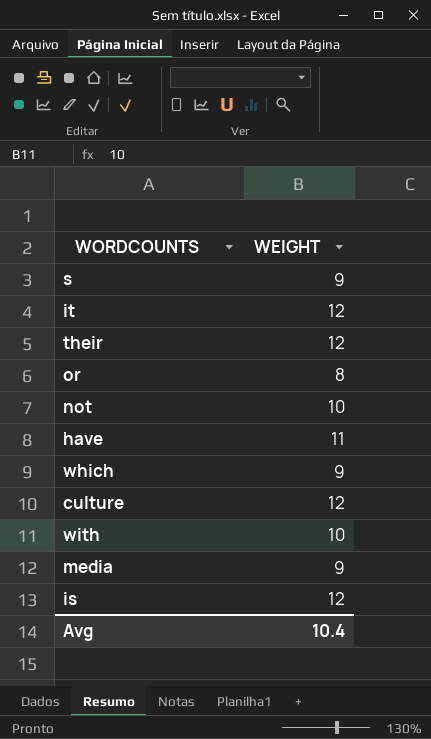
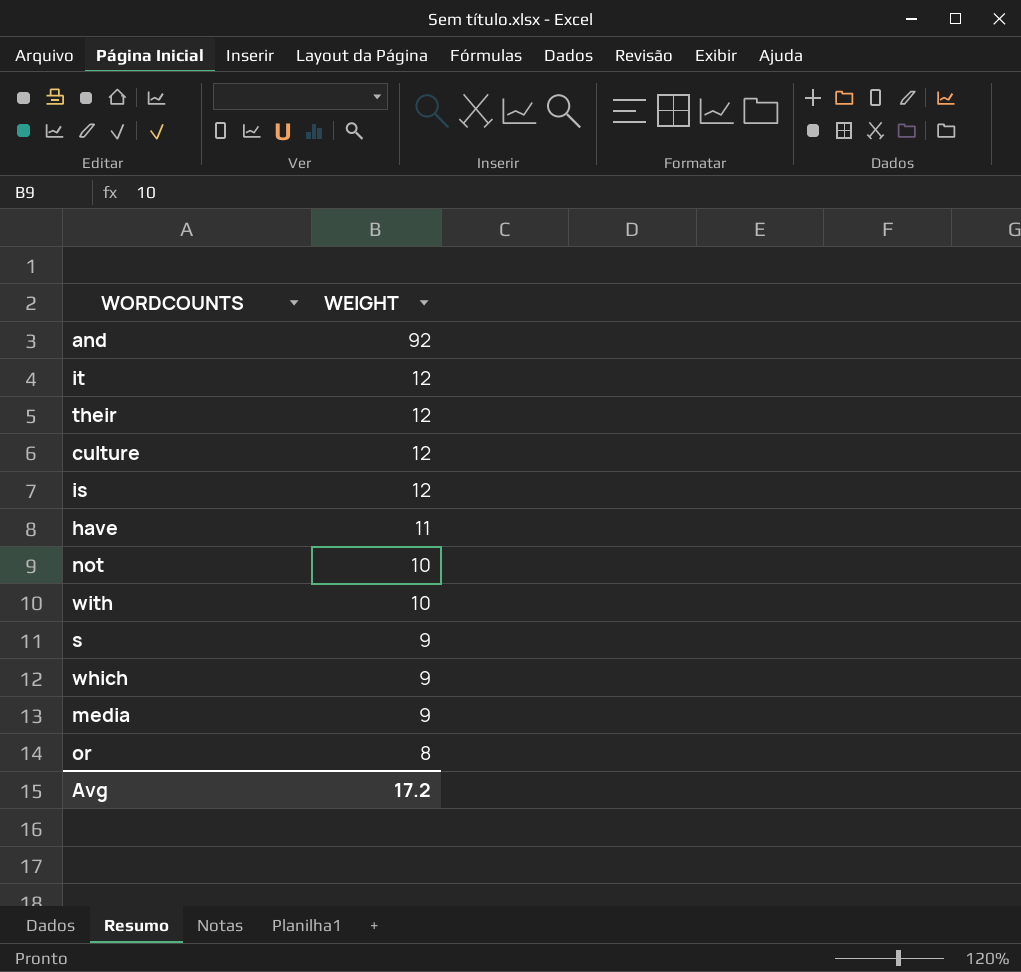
row order: none -> WEIGHT descending
row and: none -> 92
Avg | WEIGHT: 10.4 -> 17.2

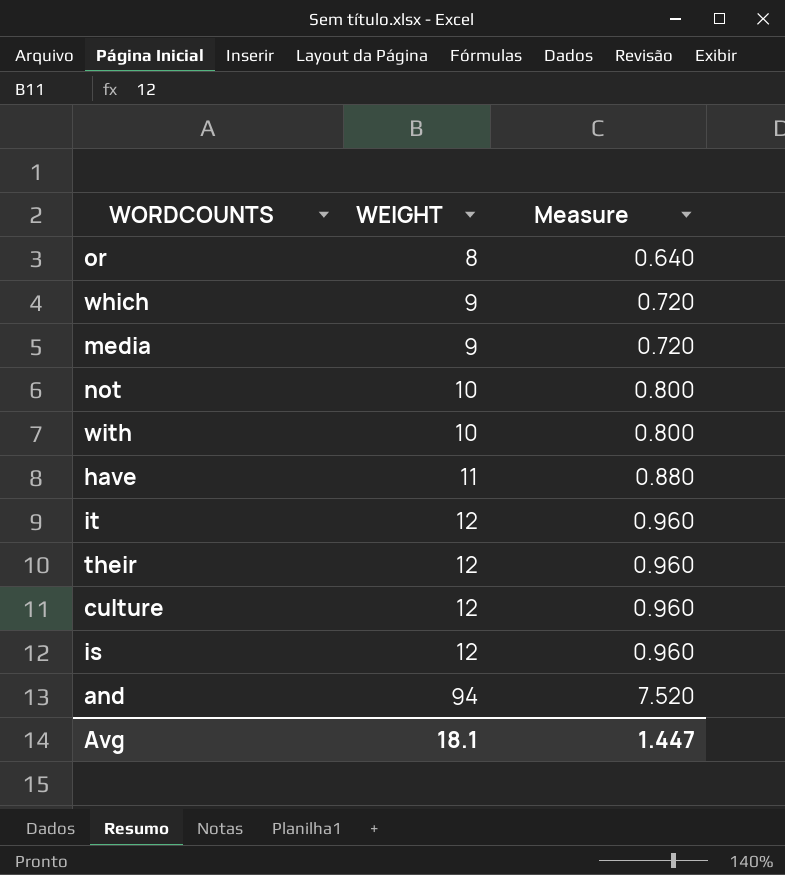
row order: WEIGHT descending -> WEIGHT ascending
column Measure | formula: none -> [WEIGHT] * 0.08
row s: 9 -> none
and | WEIGHT: 92 -> 94
Avg | WEIGHT: 17.2 -> 18.1

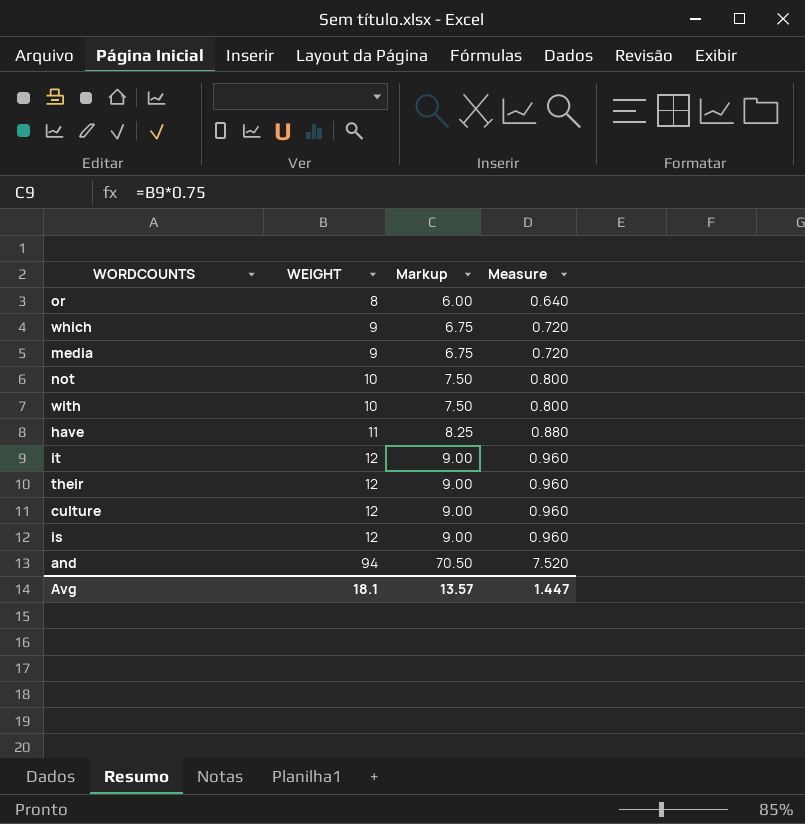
column Markup | formula: none -> [WEIGHT] * 0.75

